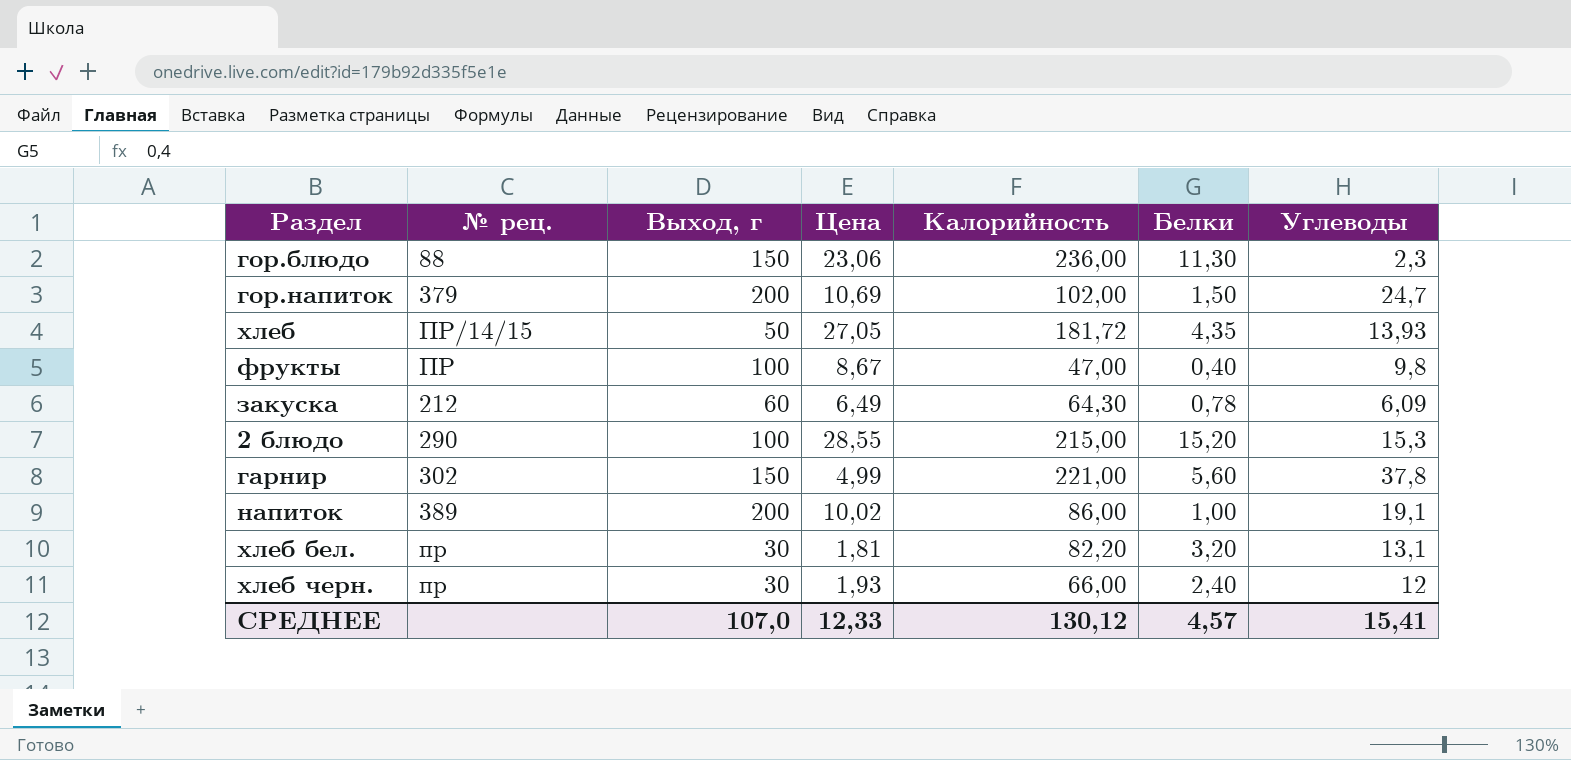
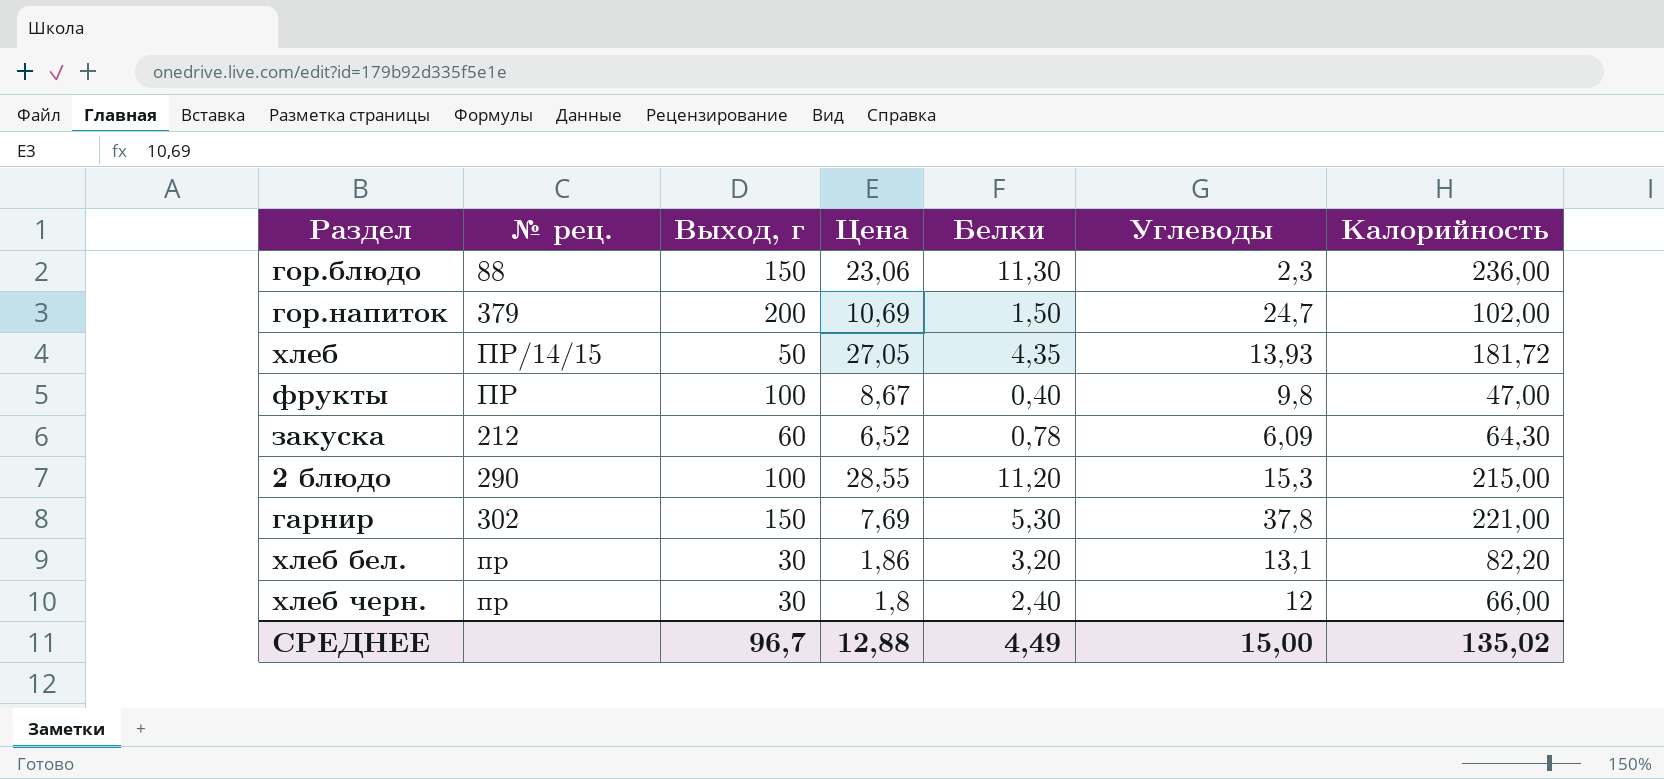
column Калорийность | position: 5 -> 7
row напиток: 389 | 200 | 10,02 | 86,00 | 1,00 | 19,1 -> none
закуска | Цена: 6,49 -> 6,52
2 блюдо | Белки: 15,20 -> 11,20
гарнир | Цена: 4,99 -> 7,69
гарнир | Белки: 5,60 -> 5,30
хлеб бел. | Цена: 1,81 -> 1,86
хлеб черн. | Цена: 1,93 -> 1,8
СРЕДНЕЕ | Выход, г: 107,0 -> 96,7
СРЕДНЕЕ | Цена: 12,33 -> 12,88
СРЕДНЕЕ | Белки: 4,57 -> 4,49
СРЕДНЕЕ | Углеводы: 15,41 -> 15,00
СРЕДНЕЕ | Калорийность: 130,12 -> 135,02

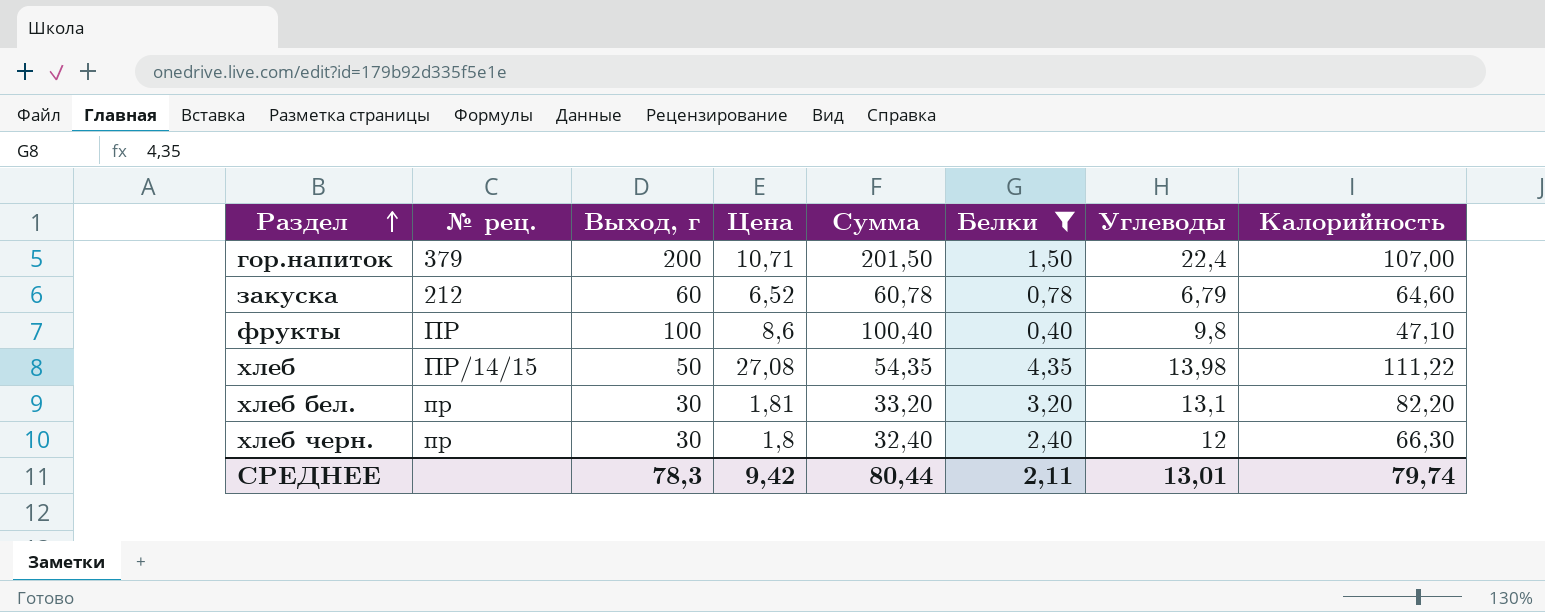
filter: none -> Белки <= 4,35
row order: none -> Раздел ascending
column Сумма | formula: none -> [Выход, г] + [Белки]
гор.напиток | Цена: 10,69 -> 10,71
гор.напиток | Углеводы: 24,7 -> 22,4
гор.напиток | Калорийность: 102,00 -> 107,00
закуска | Углеводы: 6,09 -> 6,79
закуска | Калорийность: 64,30 -> 64,60
фрукты | Цена: 8,67 -> 8,6
фрукты | Калорийность: 47,00 -> 47,10
хлеб | Цена: 27,05 -> 27,08
хлеб | Углеводы: 13,93 -> 13,98
хлеб | Калорийность: 181,72 -> 111,22
хлеб бел. | Цена: 1,86 -> 1,81
хлеб черн. | Калорийность: 66,00 -> 66,30
СРЕДНЕЕ | Выход, г: 96,7 -> 78,3
СРЕДНЕЕ | Цена: 12,88 -> 9,42
СРЕДНЕЕ | Белки: 4,49 -> 2,11
СРЕДНЕЕ | Углеводы: 15,00 -> 13,01
СРЕДНЕЕ | Калорийность: 135,02 -> 79,74

